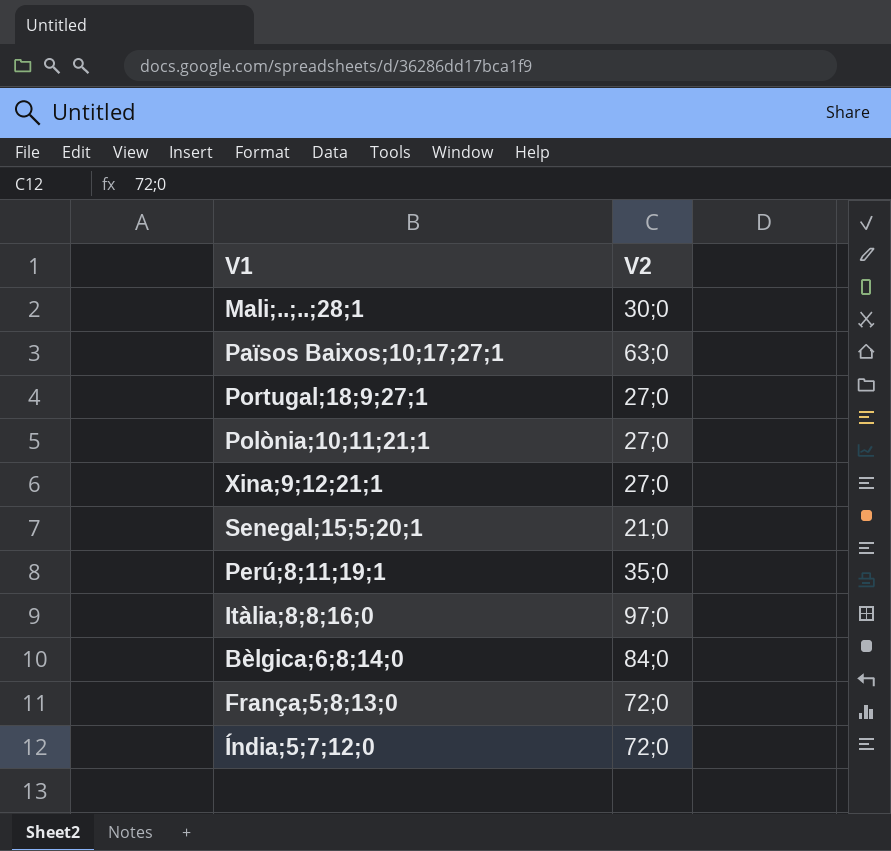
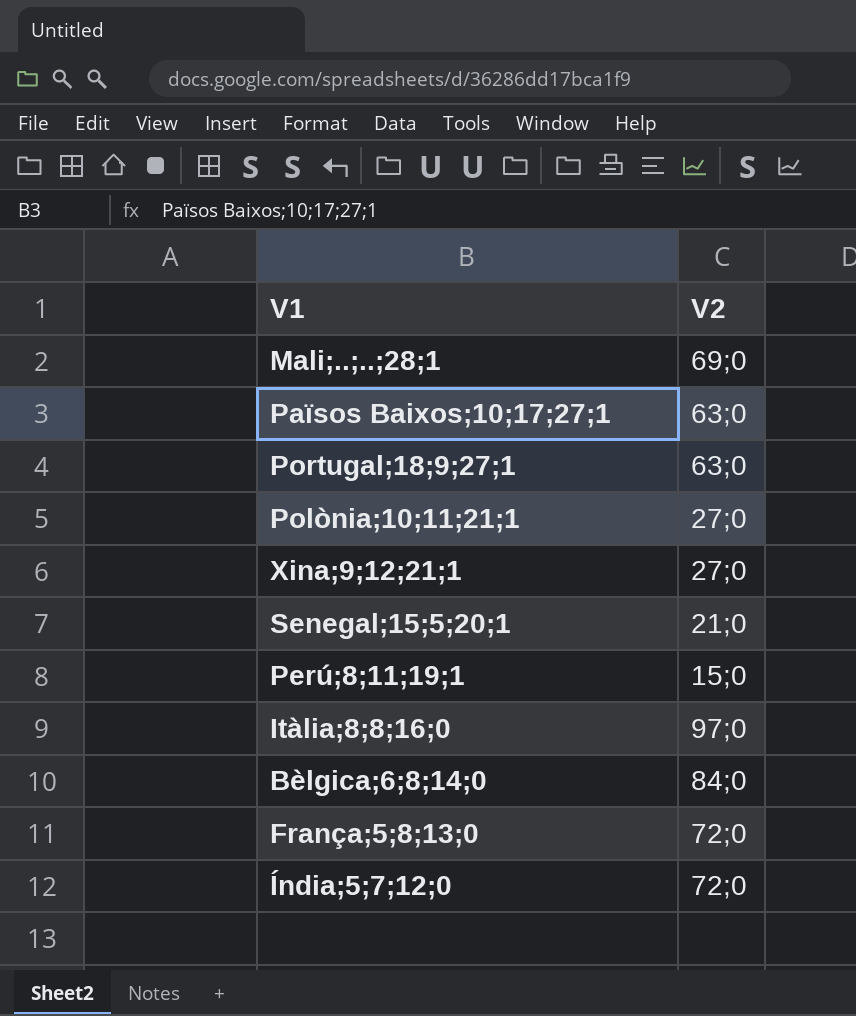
Mali;..;..;28;1 | V2: 30;0 -> 69;0
Portugal;18;9;27;1 | V2: 27;0 -> 63;0
Perú;8;11;19;1 | V2: 35;0 -> 15;0

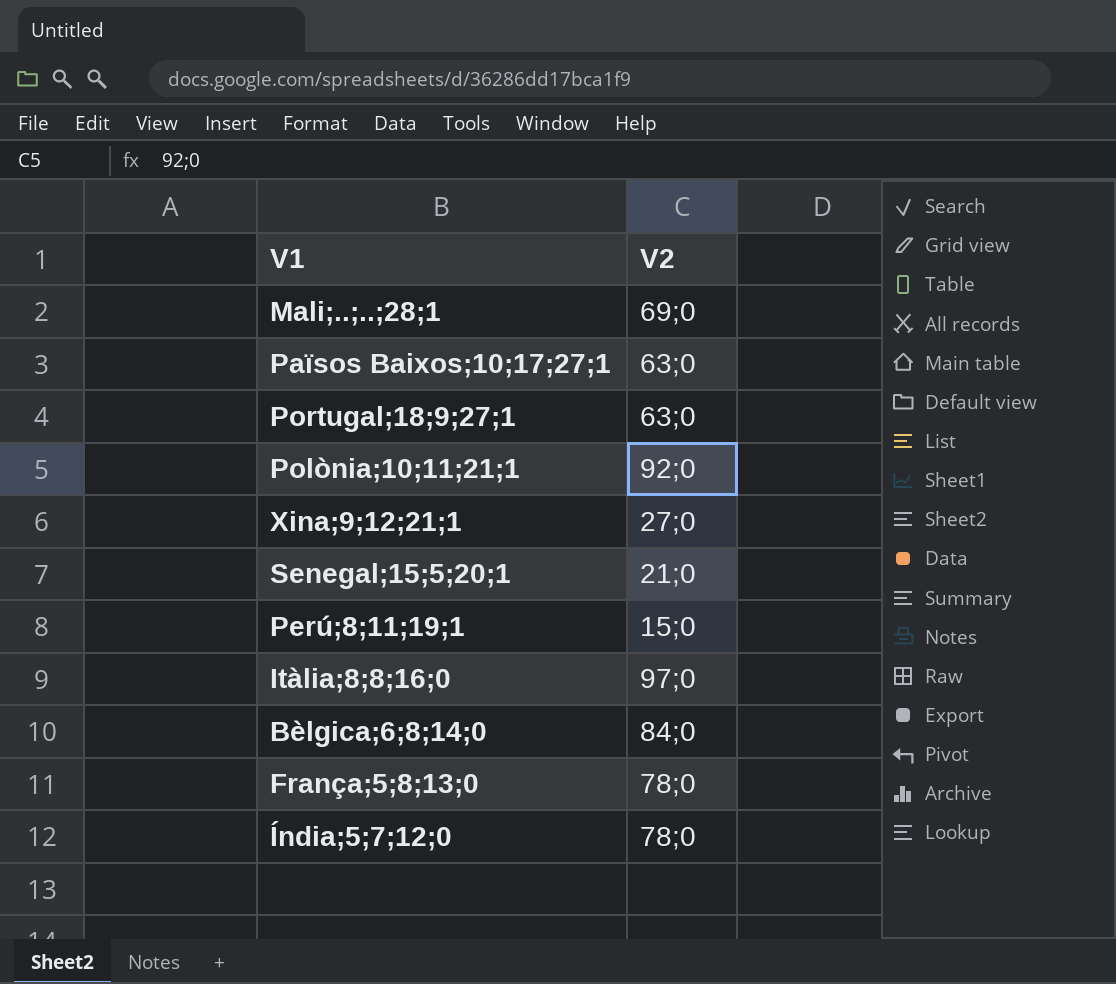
Polònia;10;11;21;1 | V2: 27;0 -> 92;0
França;5;8;13;0 | V2: 72;0 -> 78;0
Índia;5;7;12;0 | V2: 72;0 -> 78;0

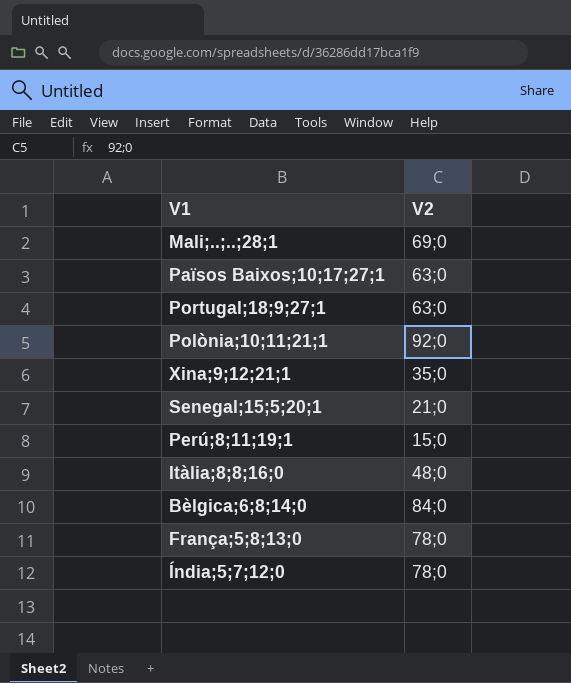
Xina;9;12;21;1 | V2: 27;0 -> 35;0
Itàlia;8;8;16;0 | V2: 97;0 -> 48;0

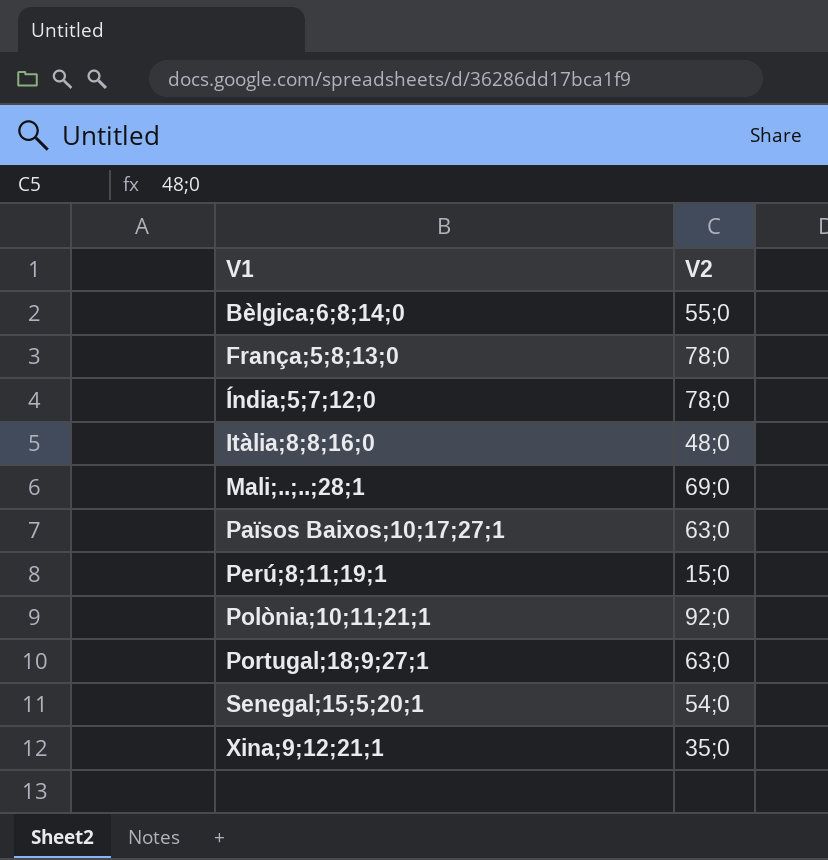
row order: none -> V1 ascending
Bèlgica;6;8;14;0 | V2: 84;0 -> 55;0
Senegal;15;5;20;1 | V2: 21;0 -> 54;0

